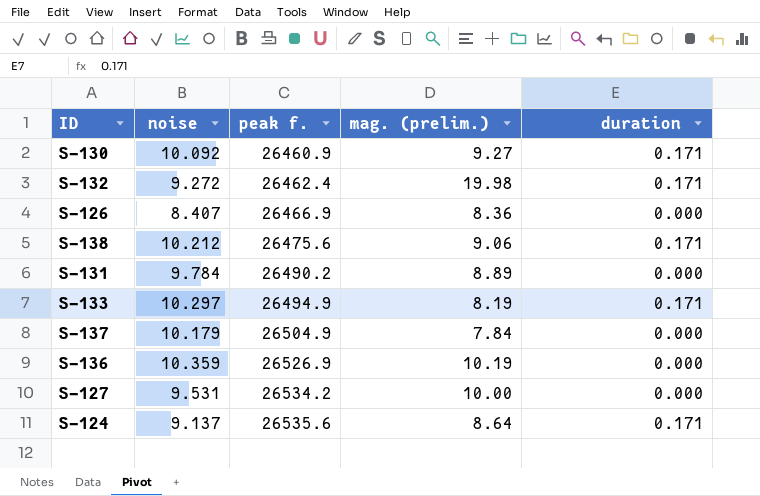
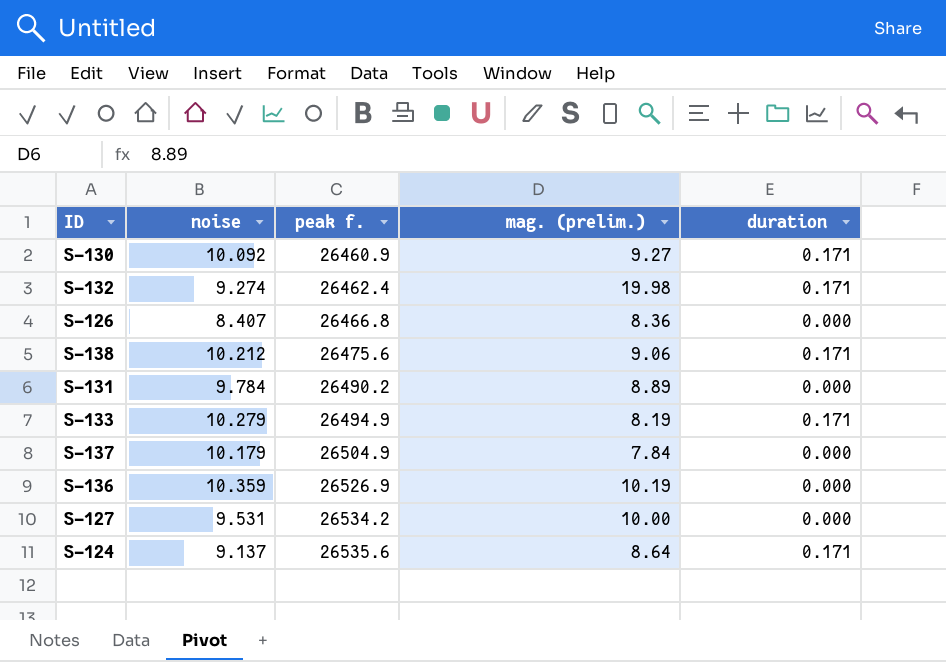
S-132 | noise: 9.272 -> 9.274
S-126 | peak f.: 26466.9 -> 26466.8
S-133 | noise: 10.297 -> 10.279

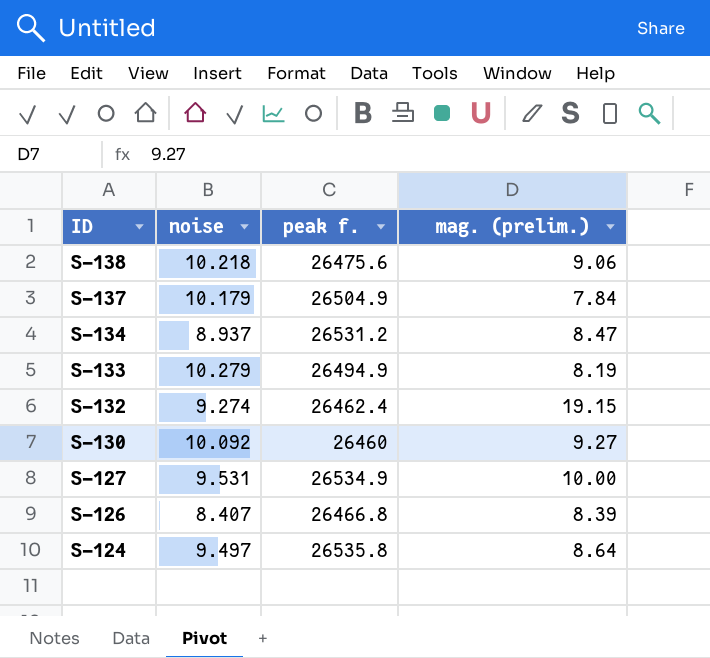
row order: peak f. ascending -> ID descending
column duration | position: 5 -> none
row S-131: 9.784 | 26490.2 | 8.89 | 0.000 -> none
row S-136: 10.359 | 26526.9 | 10.19 | 0.000 -> none
S-138 | noise: 10.212 -> 10.218
row S-134: none -> 8.937 | 26531.2 | 8.47
S-132 | mag. (prelim.): 19.98 -> 19.15
S-130 | peak f.: 26460.9 -> 26460
S-127 | peak f.: 26534.2 -> 26534.9
S-126 | mag. (prelim.): 8.36 -> 8.39
S-124 | noise: 9.137 -> 9.497
S-124 | peak f.: 26535.6 -> 26535.8

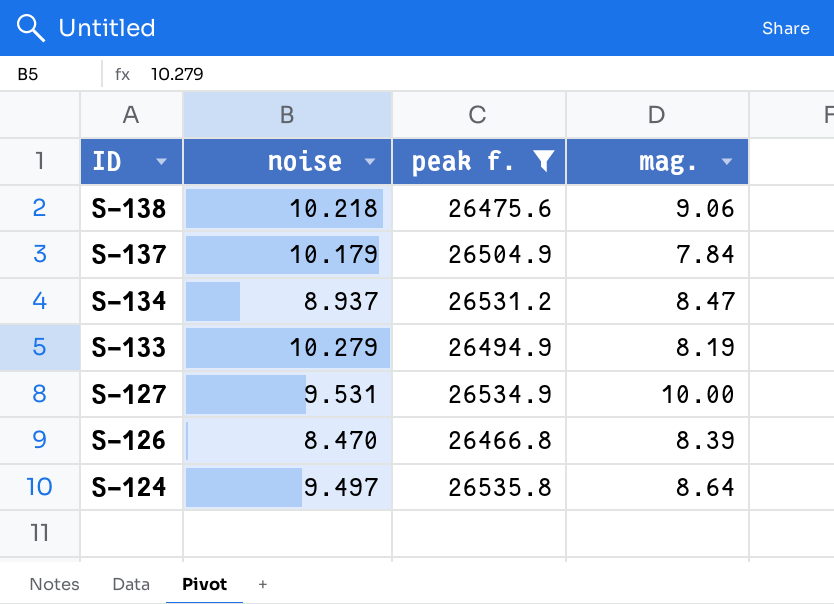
filter: none -> peak f. >= 26466.8
column name: mag. (prelim.) -> mag.
S-126 | noise: 8.407 -> 8.470

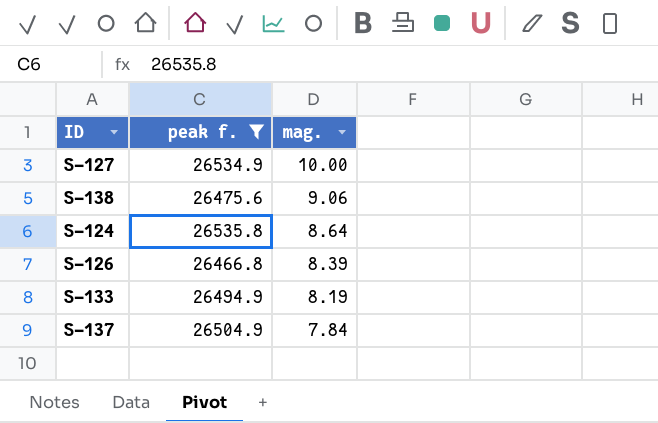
row order: ID descending -> mag. descending
column noise | position: 2 -> none
row S-134: 8.937 | 26531.2 | 8.47 -> none

